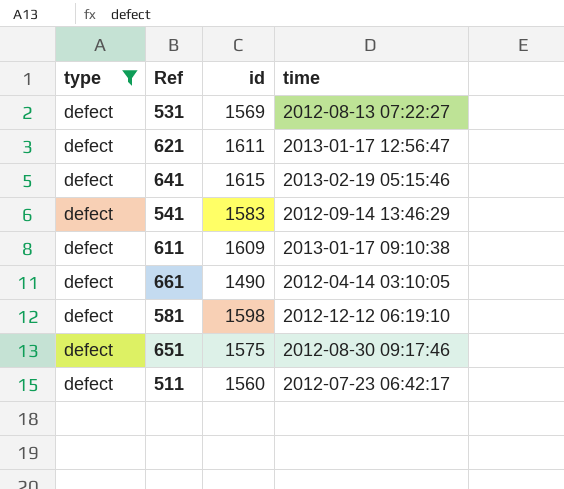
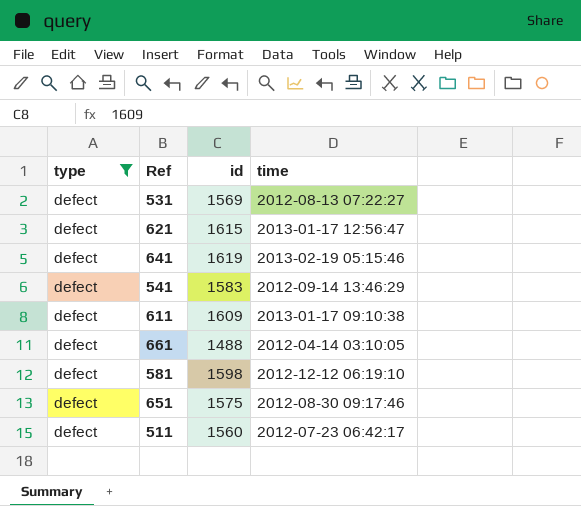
621 | id: 1611 -> 1615
641 | id: 1615 -> 1619
661 | id: 1490 -> 1488

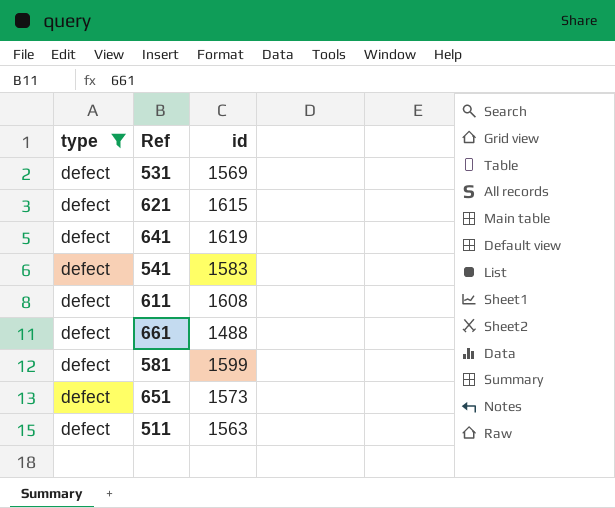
column time | position: 4 -> none
611 | id: 1609 -> 1608
581 | id: 1598 -> 1599
651 | id: 1575 -> 1573
511 | id: 1560 -> 1563

